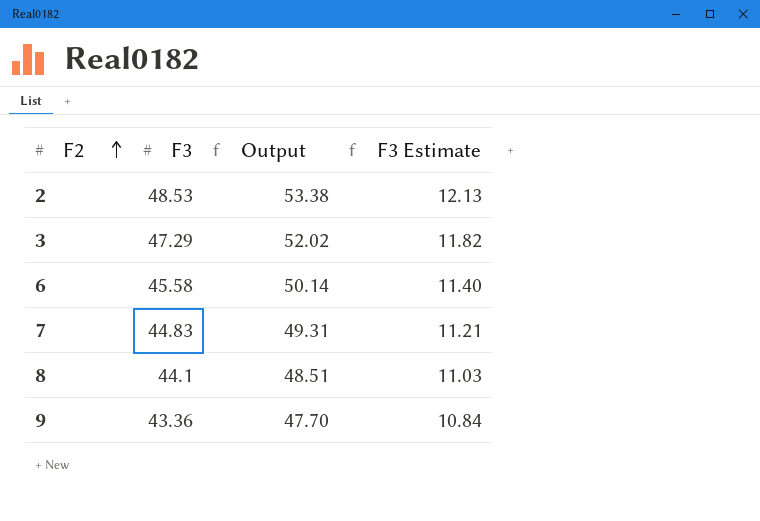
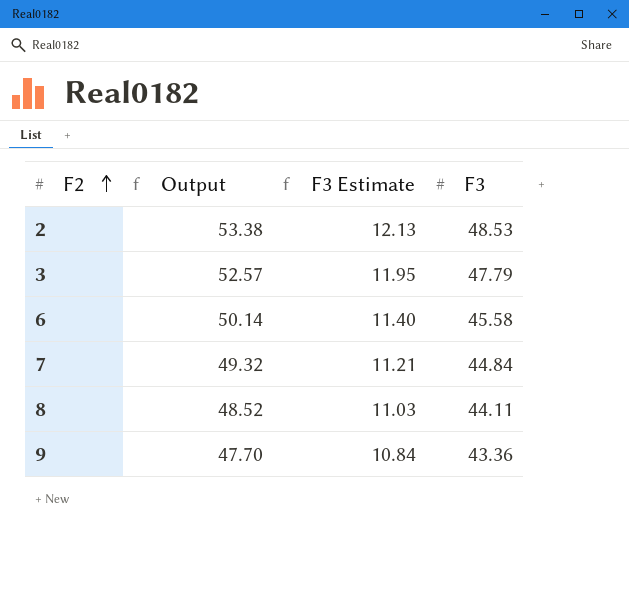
column F3 | position: 2 -> 4
3 | Output: 52.02 -> 52.57
3 | F3 Estimate: 11.82 -> 11.95
3 | F3: 47.29 -> 47.79
7 | Output: 49.31 -> 49.32
7 | F3: 44.83 -> 44.84
8 | Output: 48.51 -> 48.52
8 | F3: 44.1 -> 44.11

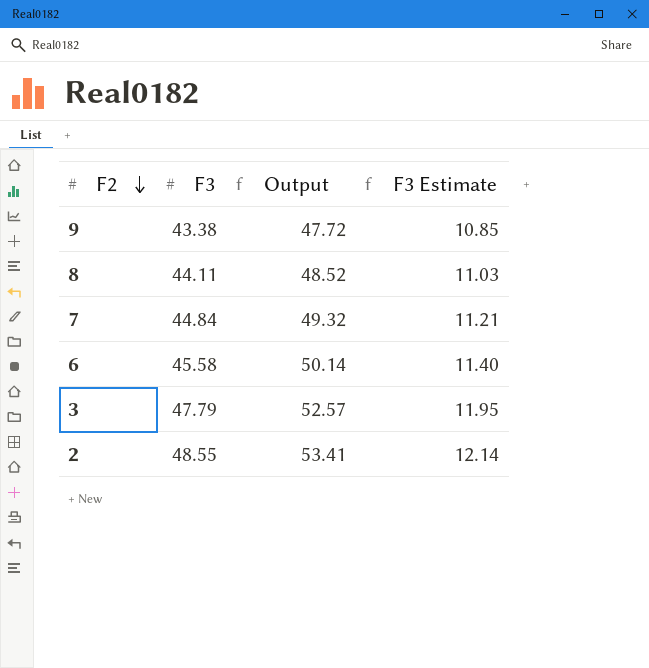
row order: F2 ascending -> F2 descending
column F3 | position: 4 -> 2
9 | F3: 43.36 -> 43.38
9 | Output: 47.70 -> 47.72
9 | F3 Estimate: 10.84 -> 10.85
2 | F3: 48.53 -> 48.55
2 | Output: 53.38 -> 53.41
2 | F3 Estimate: 12.13 -> 12.14

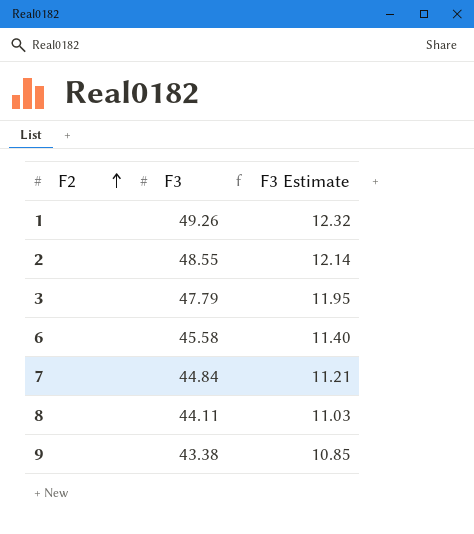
row order: F2 descending -> F2 ascending
column Output | formula: [F3] * 1.1 -> none
row 1: none -> 49.26 | 12.32

